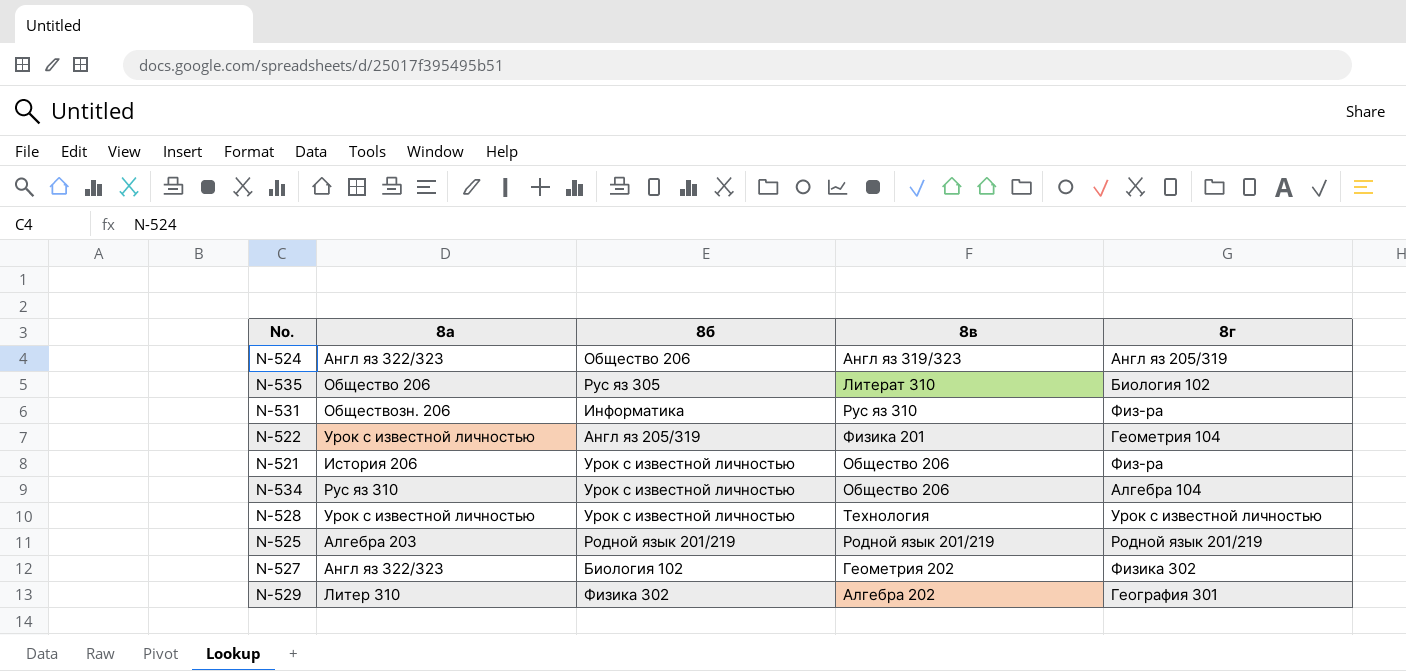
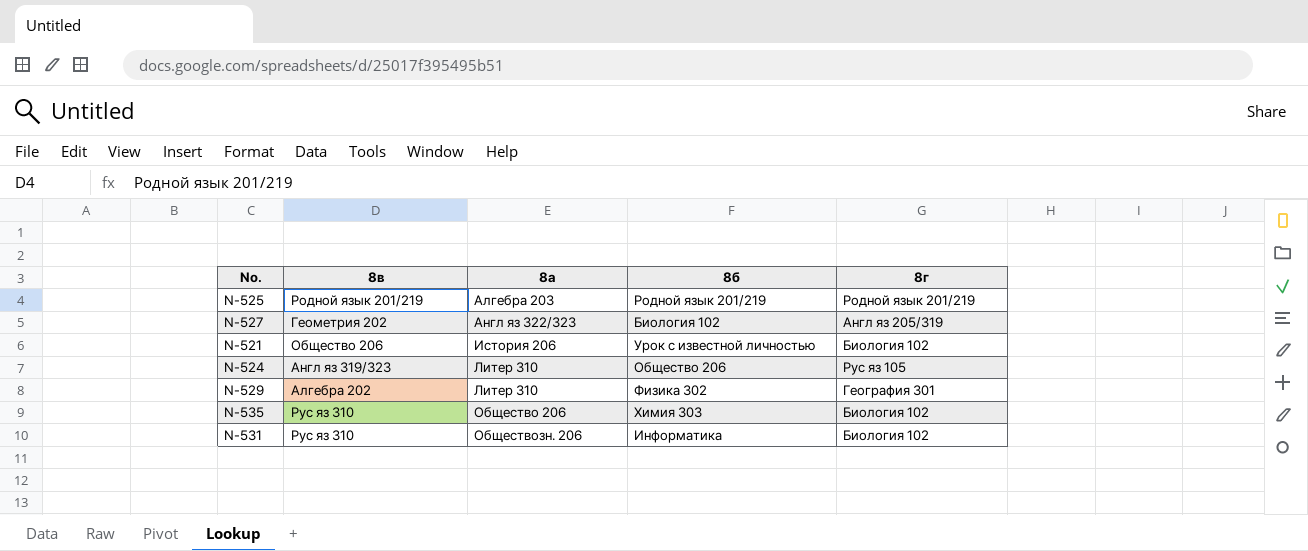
row order: none -> 8а ascending
column 8в | position: 4 -> 2
row N-522: Урок с известной личностью | Англ яз 205/319 | Физика 201 | Геометрия 104 -> none
row N-534: Рус яз 310 | Урок с известной личностью | Общество 206 | Алгебра 104 -> none
row N-528: Урок с известной личностью | Урок с известной личностью | Технология | Урок с известной личностью -> none
N-527 | 8г: Физика 302 -> Англ яз 205/319
N-521 | 8г: Физ-ра -> Биология 102
N-524 | 8а: Англ яз 322/323 -> Литер 310
N-524 | 8г: Англ яз 205/319 -> Рус яз 105
N-535 | 8в: Литерат 310 -> Рус яз 310
N-535 | 8б: Рус яз 305 -> Химия 303
N-531 | 8г: Физ-ра -> Биология 102

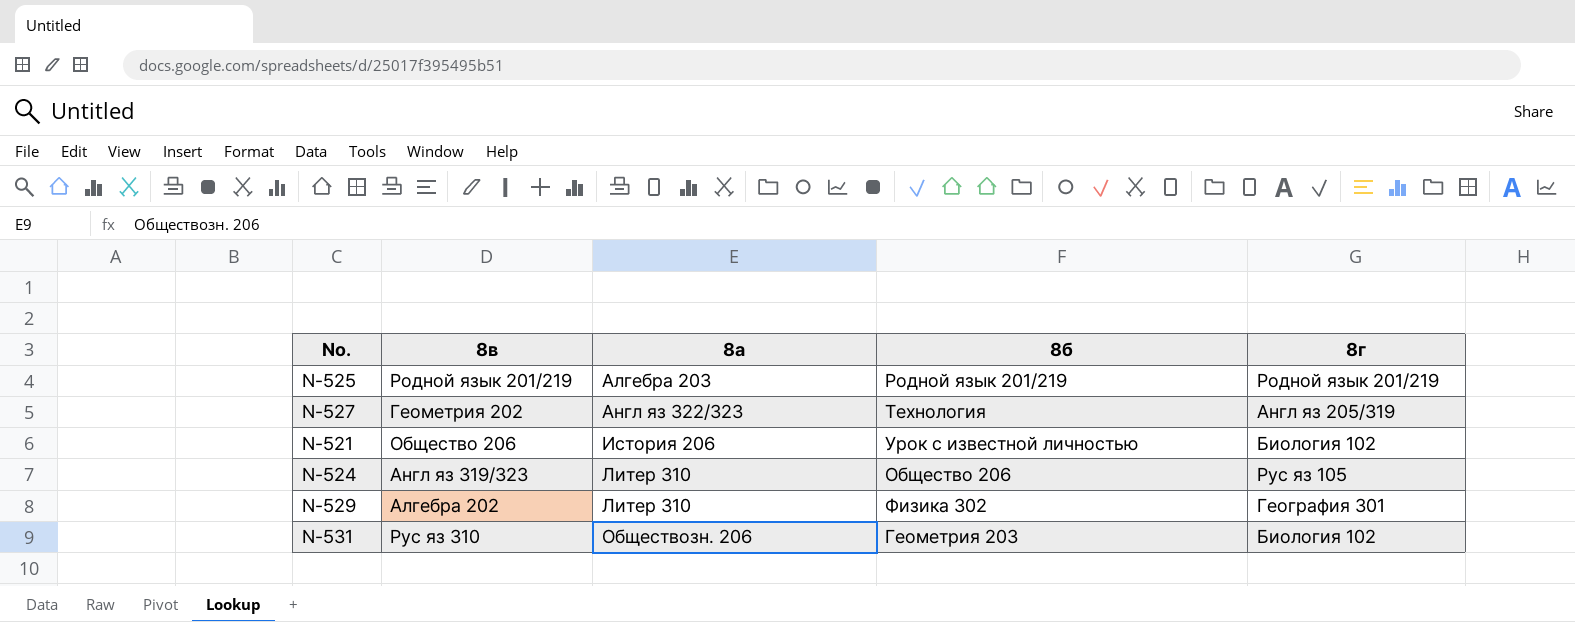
row N-535: Рус яз 310 | Общество 206 | Химия 303 | Биология 102 -> none
N-527 | 8б: Биология 102 -> Технология
N-531 | 8б: Информатика -> Геометрия 203

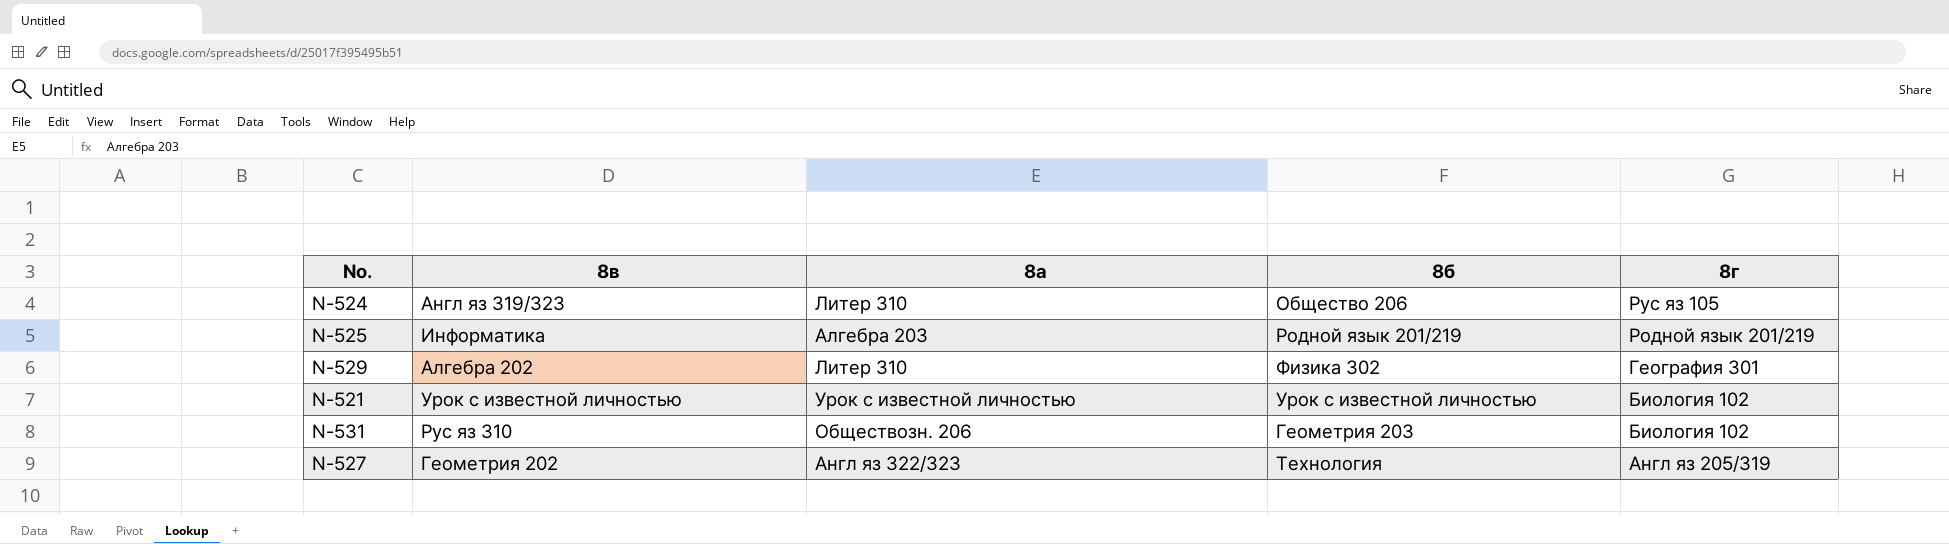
row order: 8а ascending -> 8г descending
N-525 | 8в: Родной язык 201/219 -> Информатика
N-521 | 8в: Общество 206 -> Урок с известной личностью
N-521 | 8а: История 206 -> Урок с известной личностью

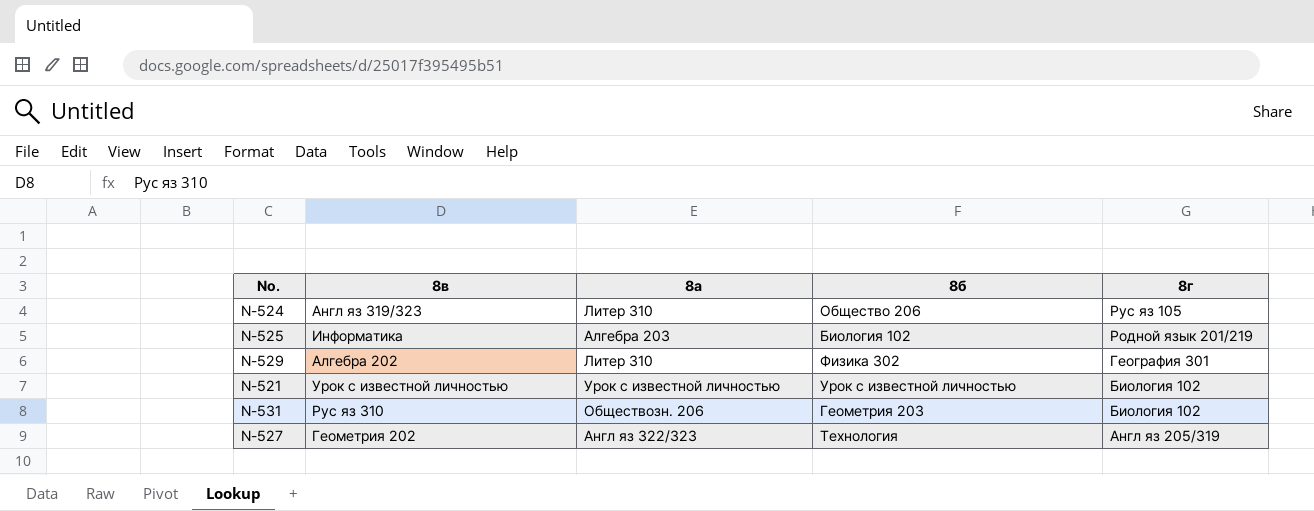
N-525 | 8б: Родной язык 201/219 -> Биология 102

